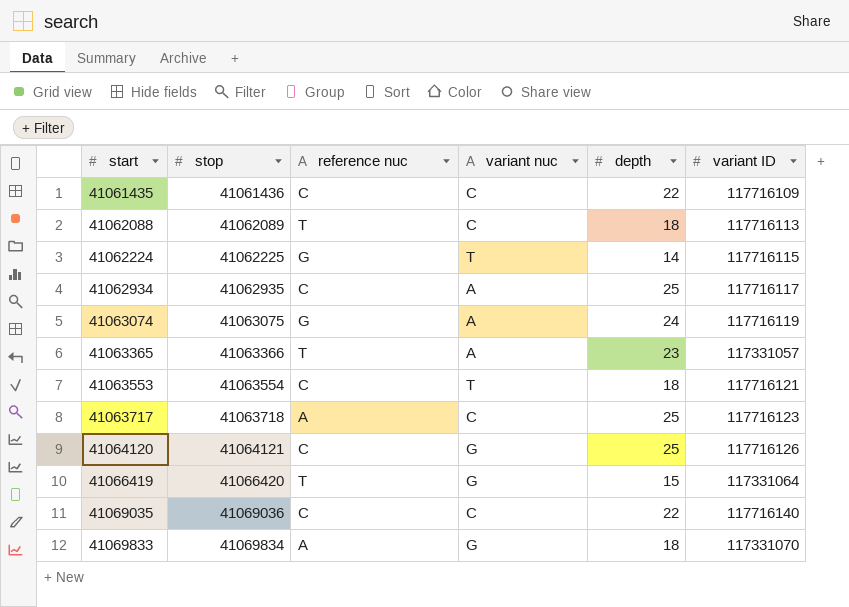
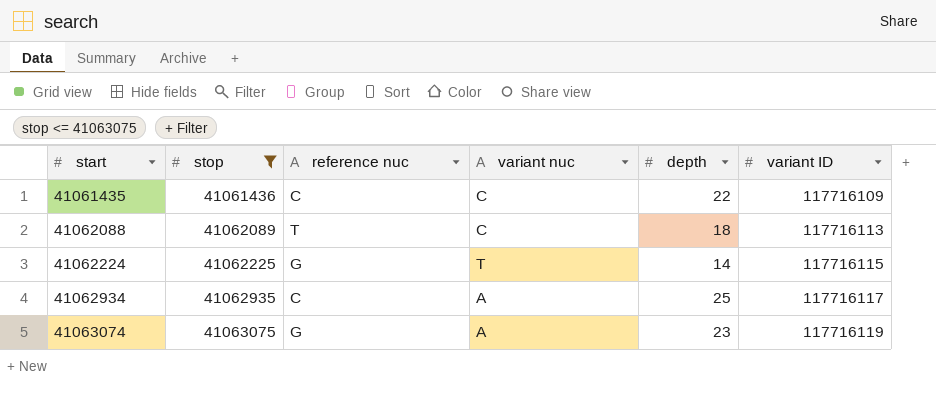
filter: none -> stop <= 41063075
41063074 | depth: 24 -> 23

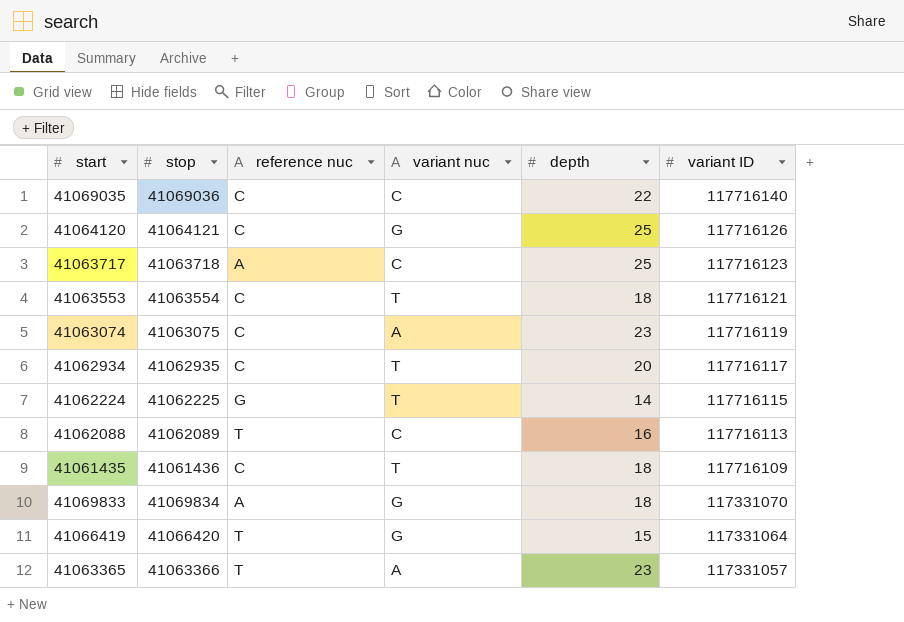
filter: stop <= 41063075 -> none
row order: start ascending -> variant ID descending
41063074 | reference nuc: G -> C
41062934 | variant nuc: A -> T
41062934 | depth: 25 -> 20
41062088 | depth: 18 -> 16
41061435 | variant nuc: C -> T
41061435 | depth: 22 -> 18

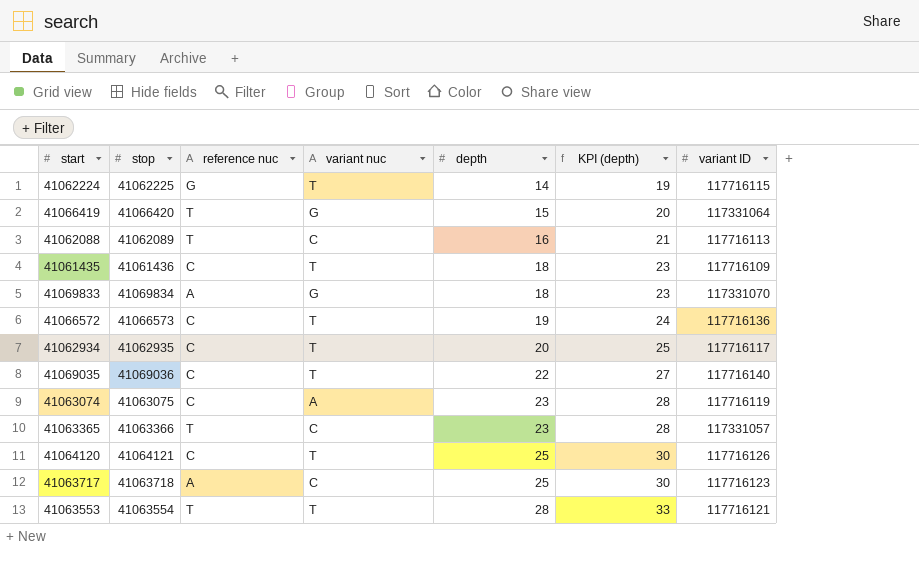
row order: variant ID descending -> depth ascending
column KPI (depth) | formula: none -> [depth] + 5
row 41066572: none -> 41066573 | C | T | 19 | 24 | 117716136
41069035 | variant nuc: C -> T
41063365 | variant nuc: A -> C
41064120 | variant nuc: G -> T
41063553 | reference nuc: C -> T
41063553 | depth: 18 -> 28

